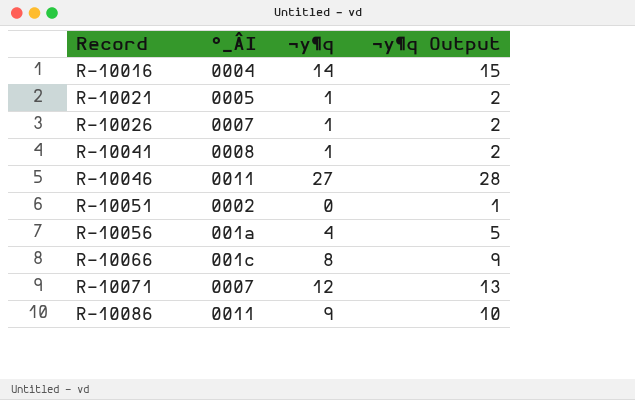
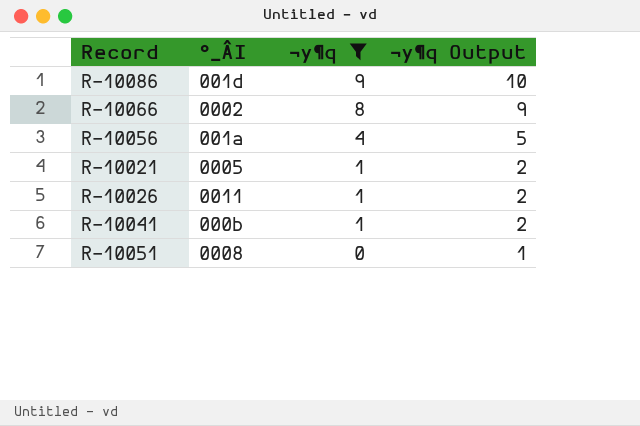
filter: none -> ¬y¶q <= 9
row order: Record ascending -> ¬y¶q descending
R-10086 | °_ÂI: 0011 -> 001d
R-10066 | °_ÂI: 001c -> 0002
R-10026 | °_ÂI: 0007 -> 0011
R-10041 | °_ÂI: 0008 -> 000b
R-10051 | °_ÂI: 0002 -> 0008

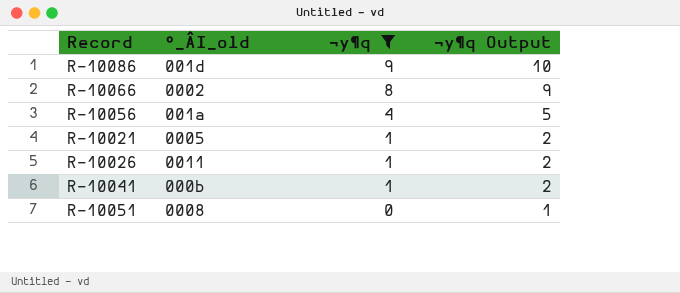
column name: °_ÂI -> °_ÂI_old

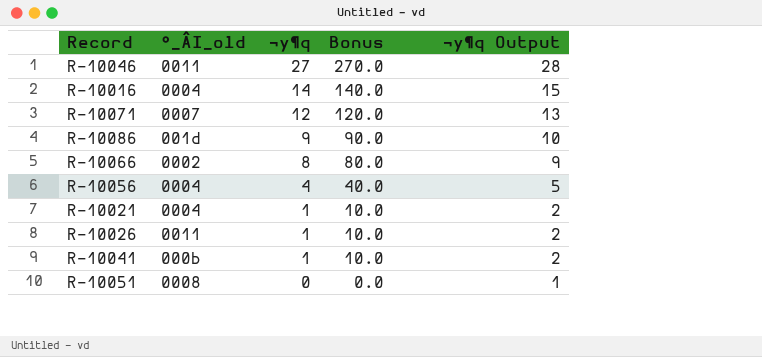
filter: ¬y¶q <= 9 -> none
column Bonus | formula: none -> [¬y¶q] * 10
R-10056 | °_ÂI_old: 001a -> 0004
R-10021 | °_ÂI_old: 0005 -> 0004

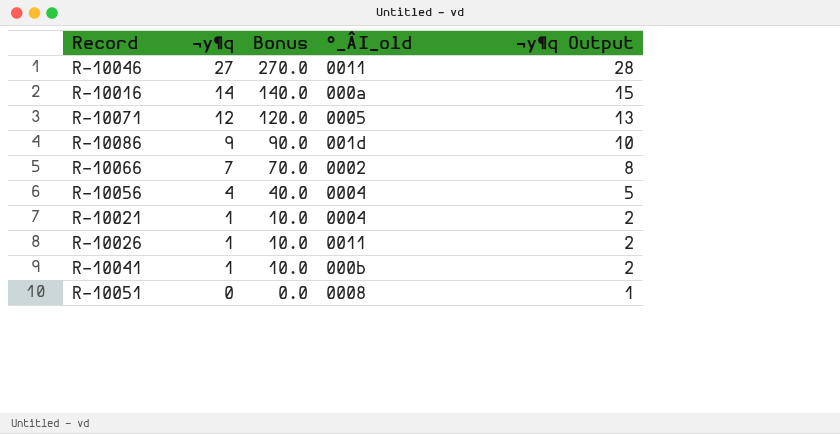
column °_ÂI_old | position: 2 -> 4
R-10016 | °_ÂI_old: 0004 -> 000a
R-10071 | °_ÂI_old: 0007 -> 0005
R-10066 | ¬y¶q: 8 -> 7
R-10066 | Bonus: 80.0 -> 70.0
R-10066 | ¬y¶q Output: 9 -> 8

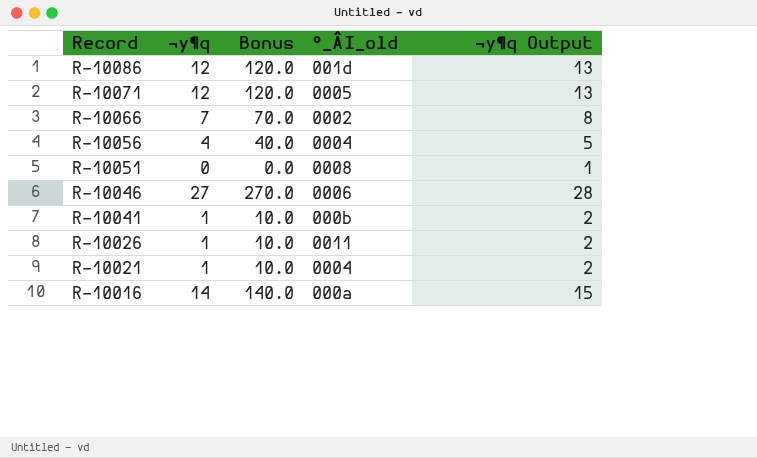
row order: ¬y¶q descending -> Record descending
R-10086 | ¬y¶q: 9 -> 12
R-10086 | Bonus: 90.0 -> 120.0
R-10086 | ¬y¶q Output: 10 -> 13
R-10046 | °_ÂI_old: 0011 -> 0006

